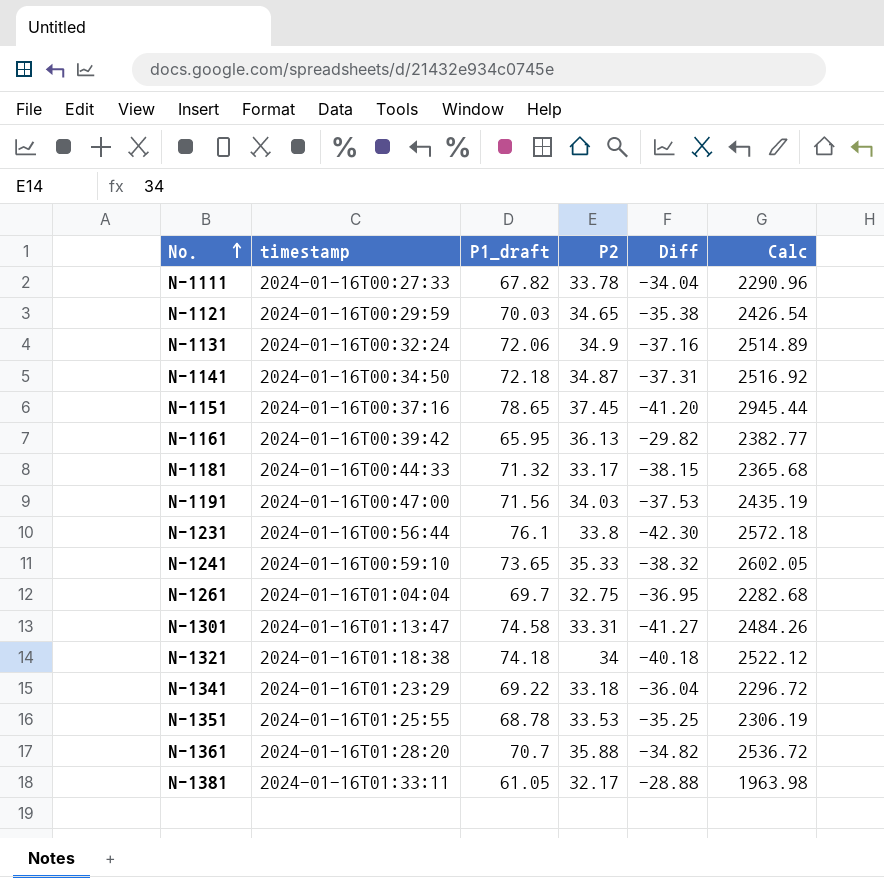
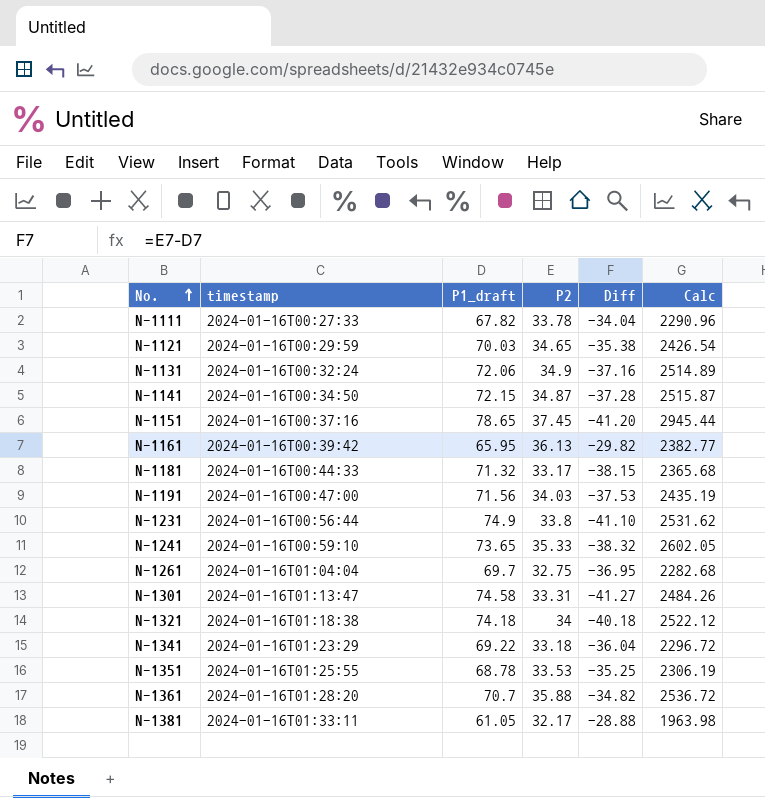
N-1141 | P1_draft: 72.18 -> 72.15
N-1141 | Diff: -37.31 -> -37.28
N-1141 | Calc: 2516.92 -> 2515.87
N-1231 | P1_draft: 76.1 -> 74.9
N-1231 | Diff: -42.30 -> -41.10
N-1231 | Calc: 2572.18 -> 2531.62

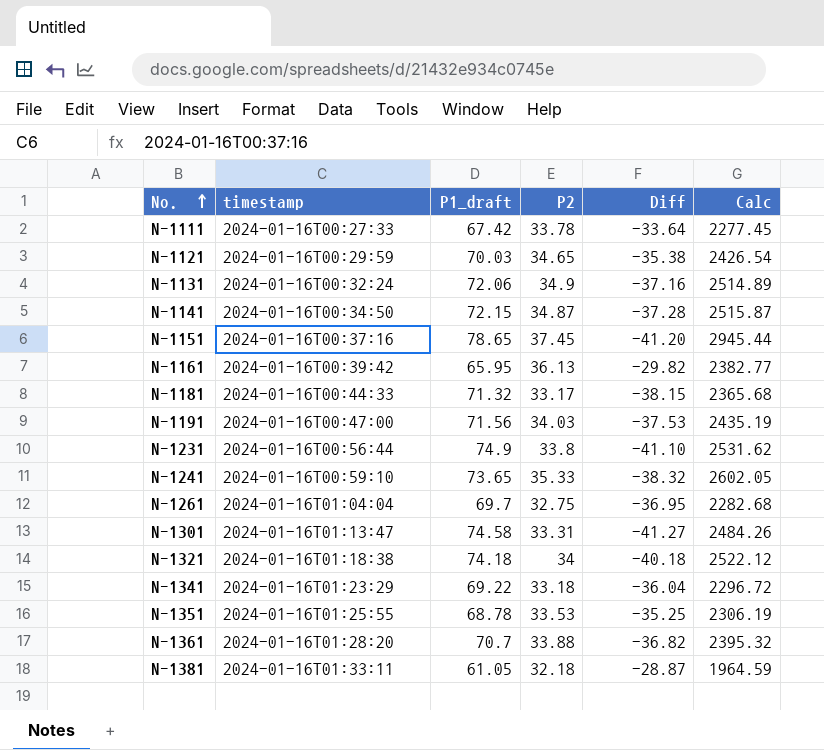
N-1111 | P1_draft: 67.82 -> 67.42
N-1111 | Diff: -34.04 -> -33.64
N-1111 | Calc: 2290.96 -> 2277.45
N-1361 | P2: 35.88 -> 33.88
N-1361 | Diff: -34.82 -> -36.82
N-1361 | Calc: 2536.72 -> 2395.32
N-1381 | P2: 32.17 -> 32.18
N-1381 | Diff: -28.88 -> -28.87
N-1381 | Calc: 1963.98 -> 1964.59

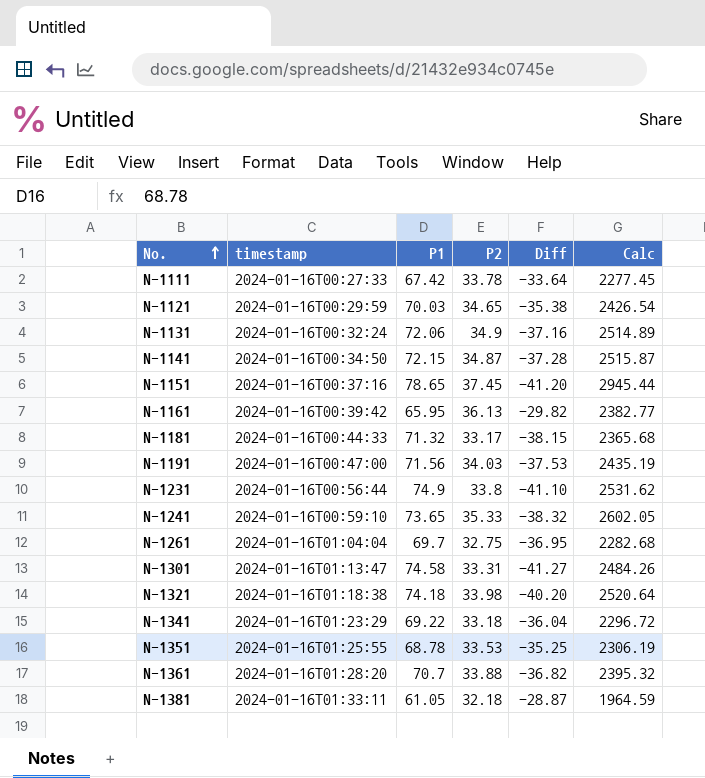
column name: P1_draft -> P1
N-1321 | P2: 34 -> 33.98
N-1321 | Diff: -40.18 -> -40.20
N-1321 | Calc: 2522.12 -> 2520.64

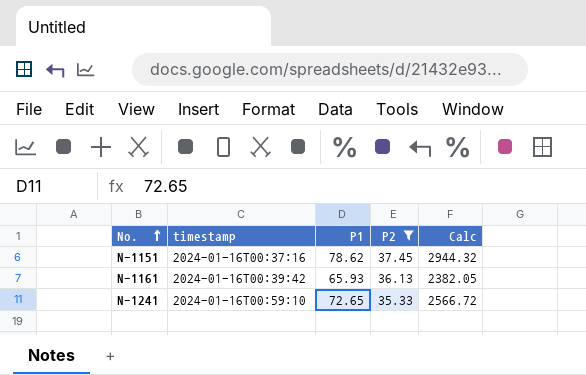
filter: none -> P2 >= 35.33
column Diff | formula: [P2] - [P1] -> none
N-1151 | P1: 78.65 -> 78.62
N-1151 | Calc: 2945.44 -> 2944.32
N-1161 | P1: 65.95 -> 65.93
N-1161 | Calc: 2382.77 -> 2382.05
N-1241 | P1: 73.65 -> 72.65
N-1241 | Calc: 2602.05 -> 2566.72

